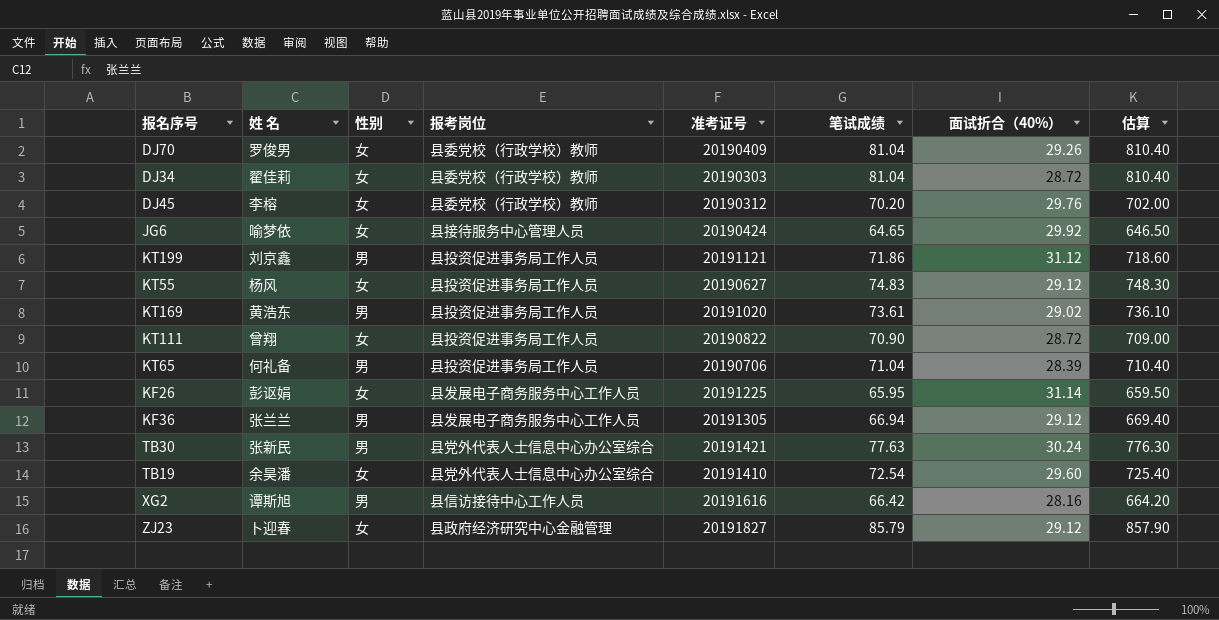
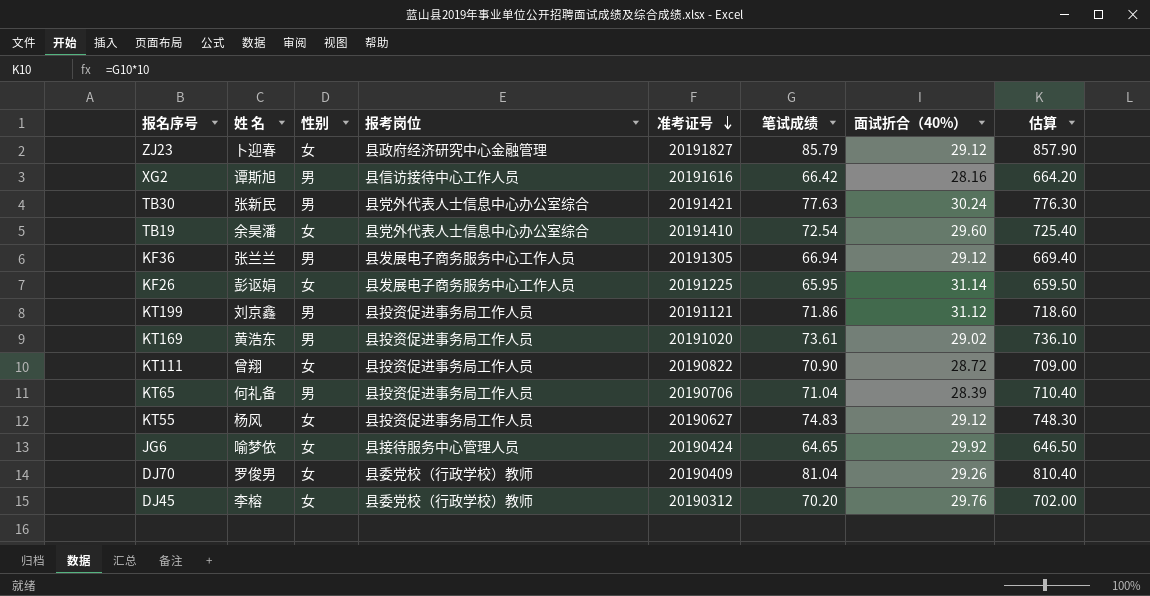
row order: none -> 准考证号 descending
row DJ34: 翟佳莉 | 女 | 县委党校（行政学校）教师 | 20190303 | 81.04 | 28.72 | 810.40 -> none

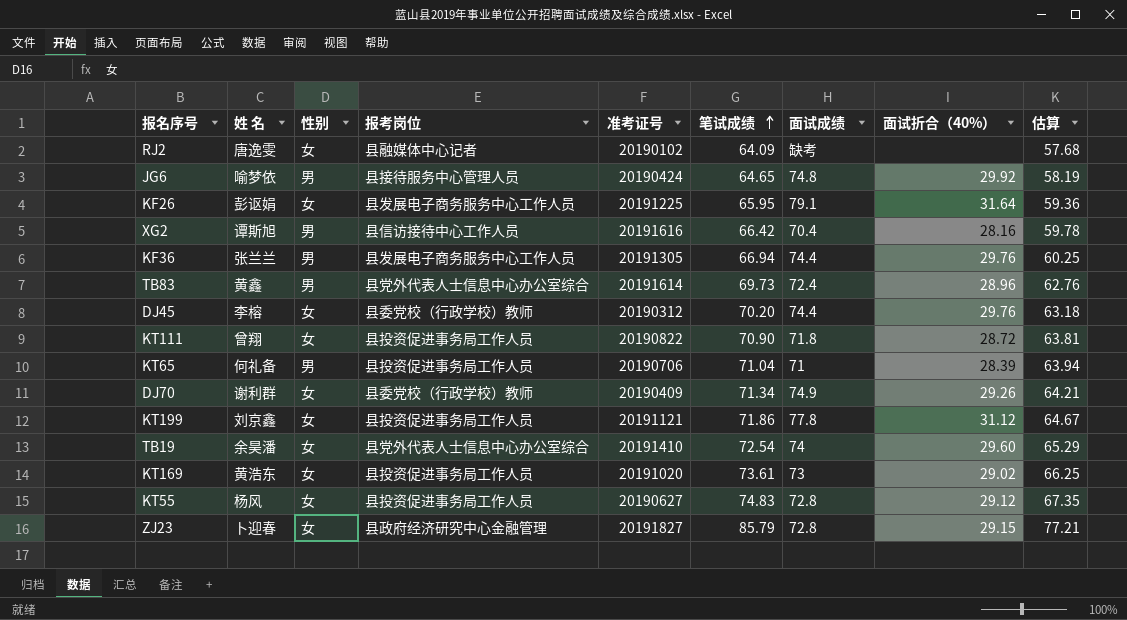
row order: 准考证号 descending -> 笔试成绩 ascending
column 面试成绩 | position: none -> 7
column 估算 | formula: [笔试成绩] * 10 -> [笔试成绩] * 0.9
row TB30: 张新民 | 男 | 县党外代表人士信息中心办公室综合 | 20191421 | 77.63 | 30.24 | 776.30 -> none
row RJ2: none -> 唐逸雯 | 女 | 县融媒体中心记者 | 20190102 | 64.09 | 缺考 | none | 57.68
JG6 | 性别: 女 -> 男
KF26 | 面试折合（40%）: 31.14 -> 31.64
KF36 | 面试折合（40%）: 29.12 -> 29.76
row TB83: none -> 黄鑫 | 男 | 县党外代表人士信息中心办公室综合 | 20191614 | 69.73 | 72.4 | 28.96 | 62.76
DJ70 | 姓 名: 罗俊男 -> 谢利群
DJ70 | 笔试成绩: 81.04 -> 71.34
KT199 | 性别: 男 -> 女
KT169 | 性别: 男 -> 女
ZJ23 | 面试折合（40%）: 29.12 -> 29.15

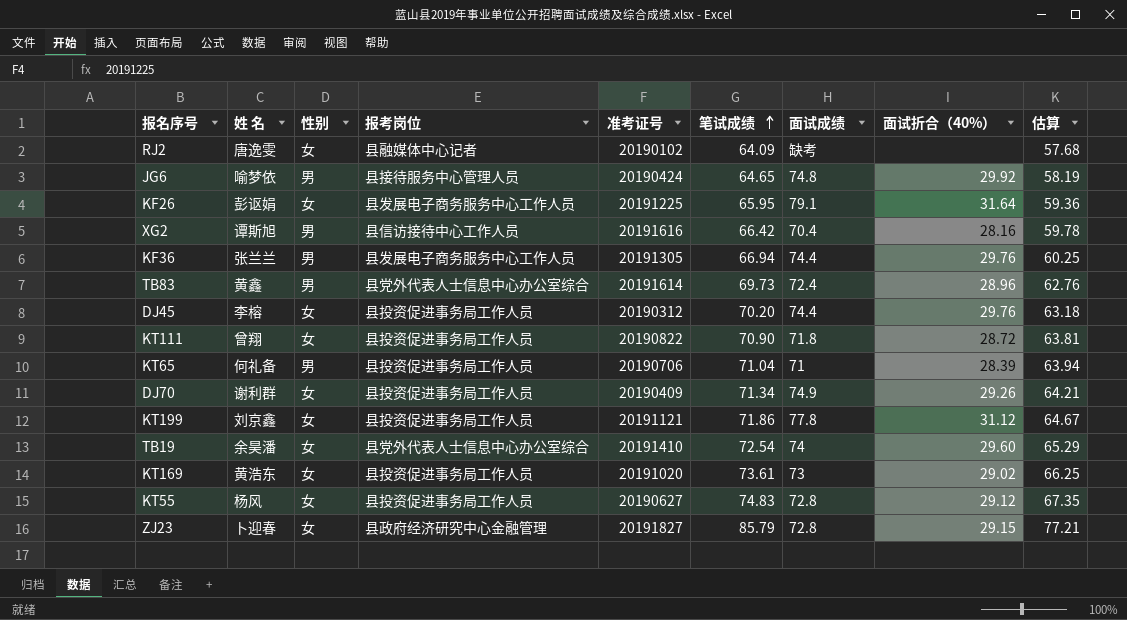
DJ45 | 报考岗位: 县委党校（行政学校）教师 -> 县投资促进事务局工作人员
DJ70 | 报考岗位: 县委党校（行政学校）教师 -> 县投资促进事务局工作人员

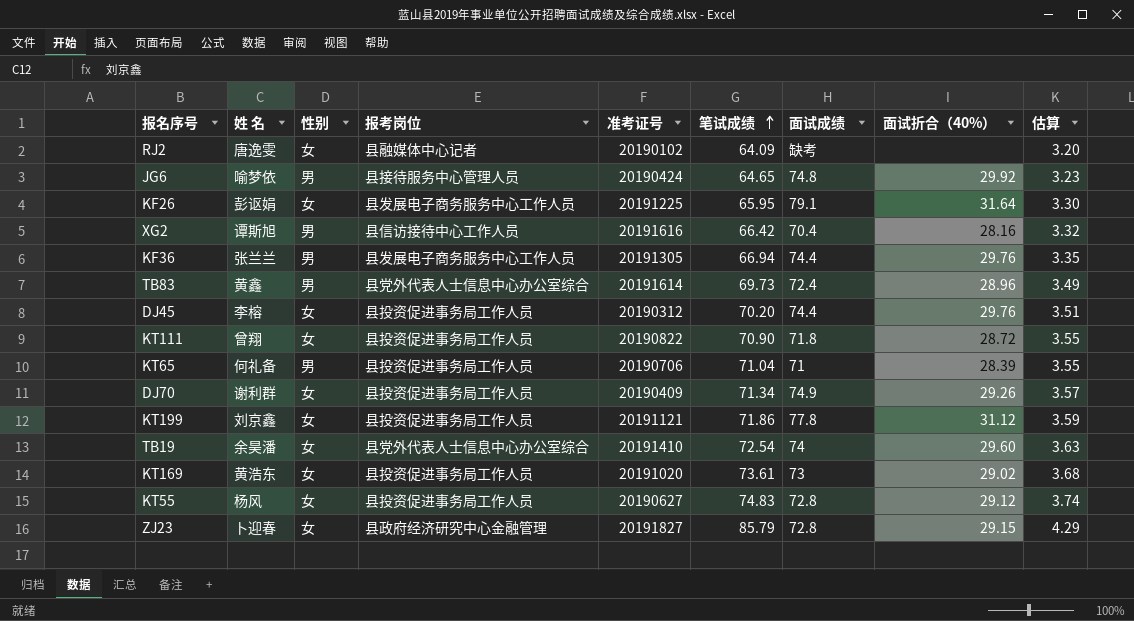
column 估算 | formula: [笔试成绩] * 0.9 -> [笔试成绩] * 0.05

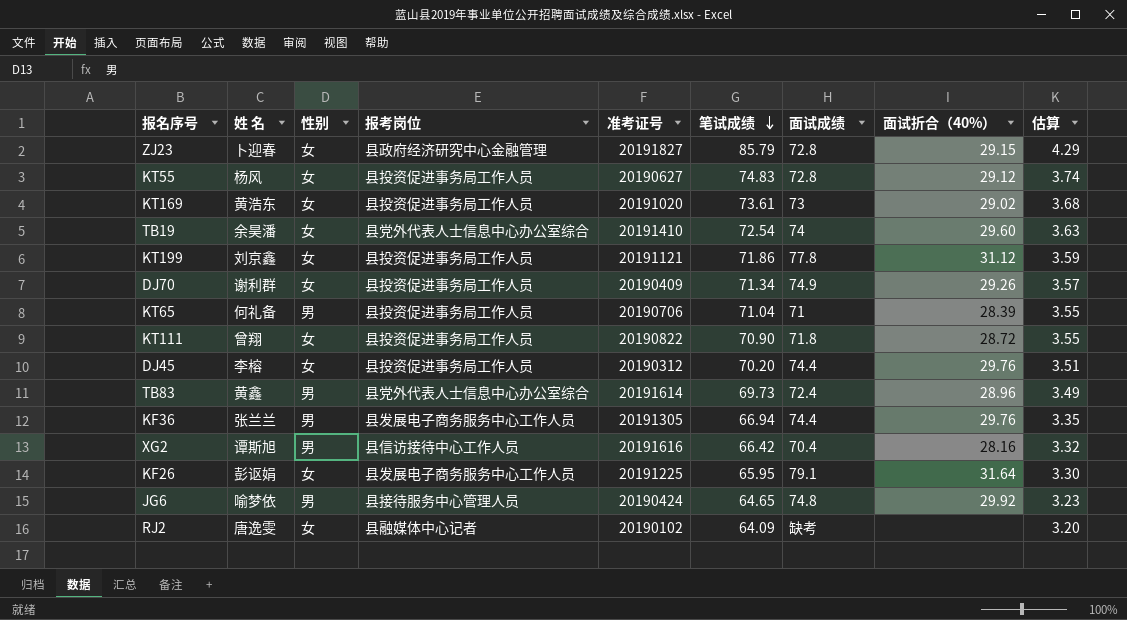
row order: 笔试成绩 ascending -> 笔试成绩 descending

